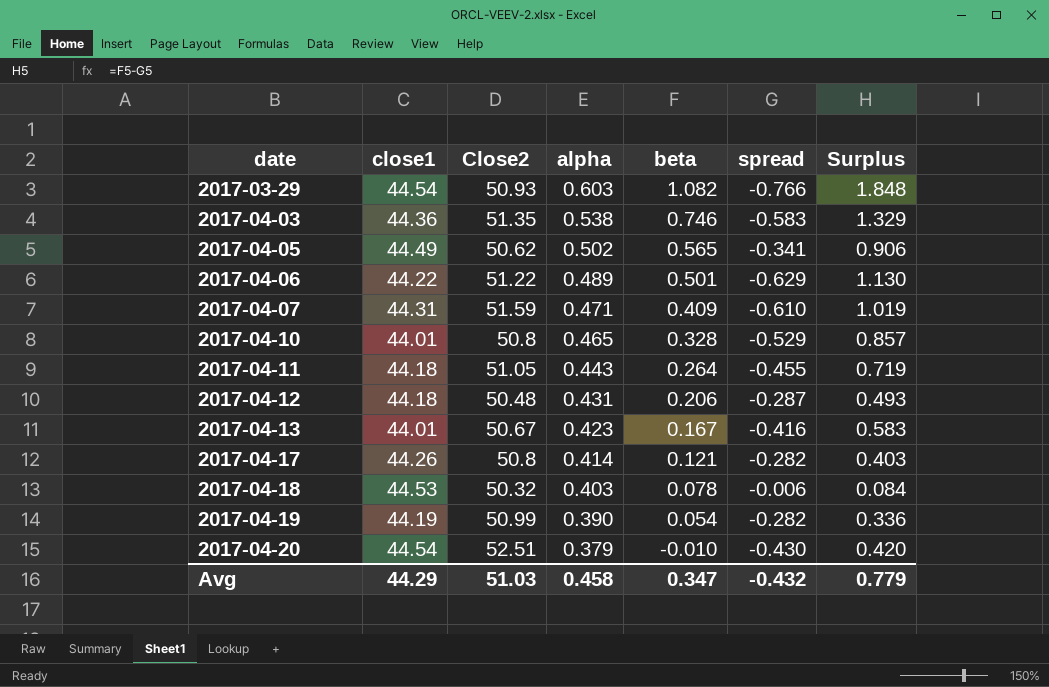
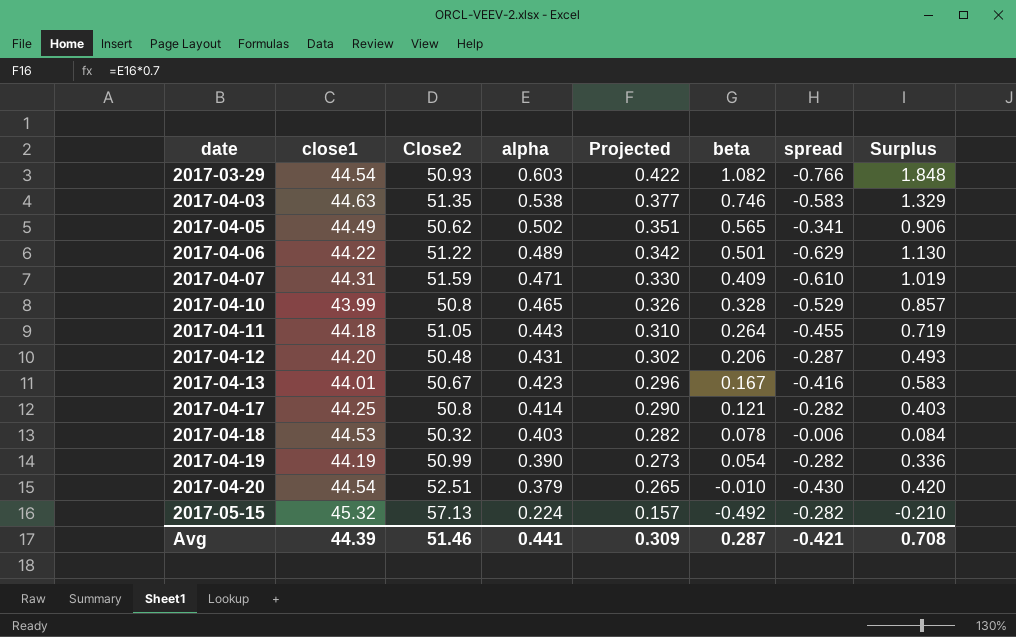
column Projected | formula: none -> [alpha] * 0.7
2017-04-03 | close1: 44.36 -> 44.63
2017-04-10 | close1: 44.01 -> 43.99
2017-04-12 | close1: 44.18 -> 44.20
2017-04-17 | close1: 44.26 -> 44.25
row 2017-05-15: none -> 45.32 | 57.13 | 0.224 | 0.157 | -0.492 | -0.282 | -0.210
Avg | close1: 44.29 -> 44.39
Avg | Close2: 51.03 -> 51.46
Avg | alpha: 0.458 -> 0.441
Avg | beta: 0.347 -> 0.287
Avg | spread: -0.432 -> -0.421
Avg | Surplus: 0.779 -> 0.708

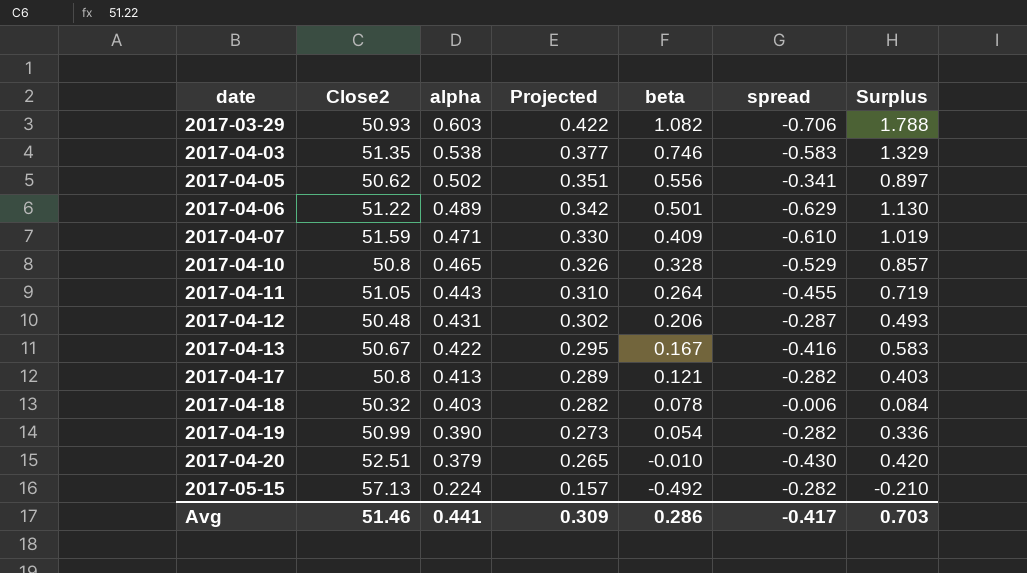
column close1 | position: 2 -> none
2017-03-29 | spread: -0.766 -> -0.706
2017-03-29 | Surplus: 1.848 -> 1.788
2017-04-05 | beta: 0.565 -> 0.556
2017-04-05 | Surplus: 0.906 -> 0.897
2017-04-13 | alpha: 0.423 -> 0.422
2017-04-13 | Projected: 0.296 -> 0.295
2017-04-17 | alpha: 0.414 -> 0.413
2017-04-17 | Projected: 0.290 -> 0.289
Avg | beta: 0.287 -> 0.286
Avg | spread: -0.421 -> -0.417
Avg | Surplus: 0.708 -> 0.703

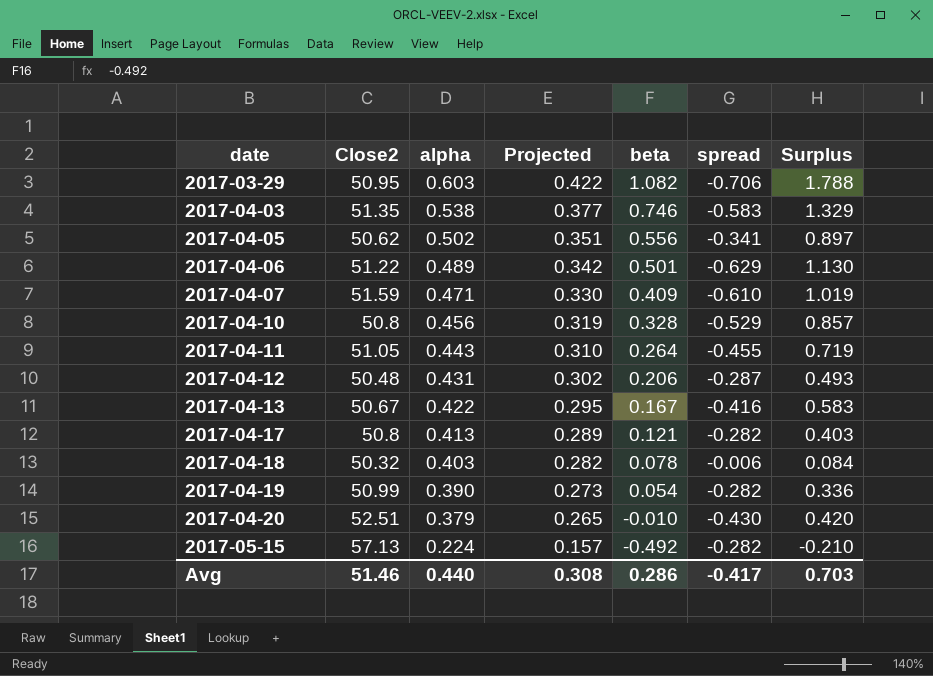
2017-03-29 | Close2: 50.93 -> 50.95
2017-04-10 | alpha: 0.465 -> 0.456
2017-04-10 | Projected: 0.326 -> 0.319
Avg | alpha: 0.441 -> 0.440
Avg | Projected: 0.309 -> 0.308

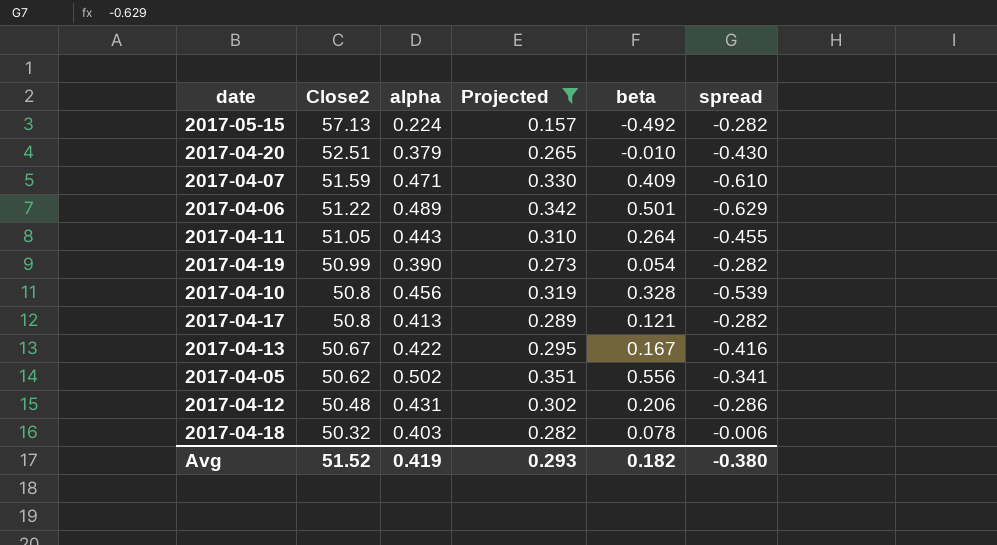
filter: none -> Projected <= 0.351
row order: date ascending -> Close2 descending
column Surplus | formula: [beta] - [spread] -> none
2017-04-10 | spread: -0.529 -> -0.539
2017-04-12 | spread: -0.287 -> -0.286
Avg | Close2: 51.46 -> 51.52
Avg | alpha: 0.440 -> 0.419
Avg | Projected: 0.308 -> 0.293
Avg | beta: 0.286 -> 0.182
Avg | spread: -0.417 -> -0.380

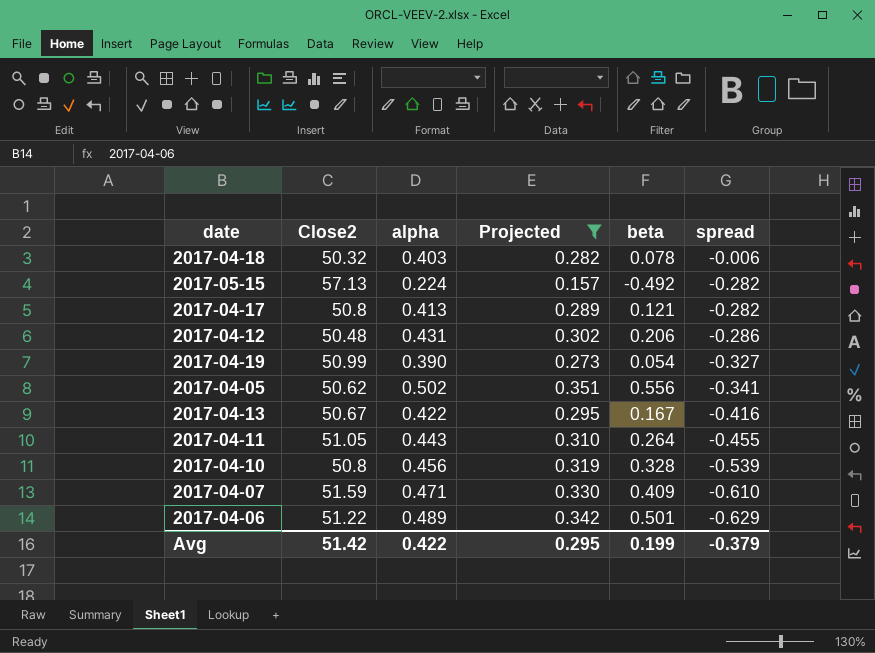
row order: Close2 descending -> spread descending
row 2017-04-20: 52.51 | 0.379 | 0.265 | -0.010 | -0.430 -> none
2017-04-19 | spread: -0.282 -> -0.327
Avg | Close2: 51.52 -> 51.42
Avg | alpha: 0.419 -> 0.422
Avg | Projected: 0.293 -> 0.295
Avg | beta: 0.182 -> 0.199
Avg | spread: -0.380 -> -0.379

